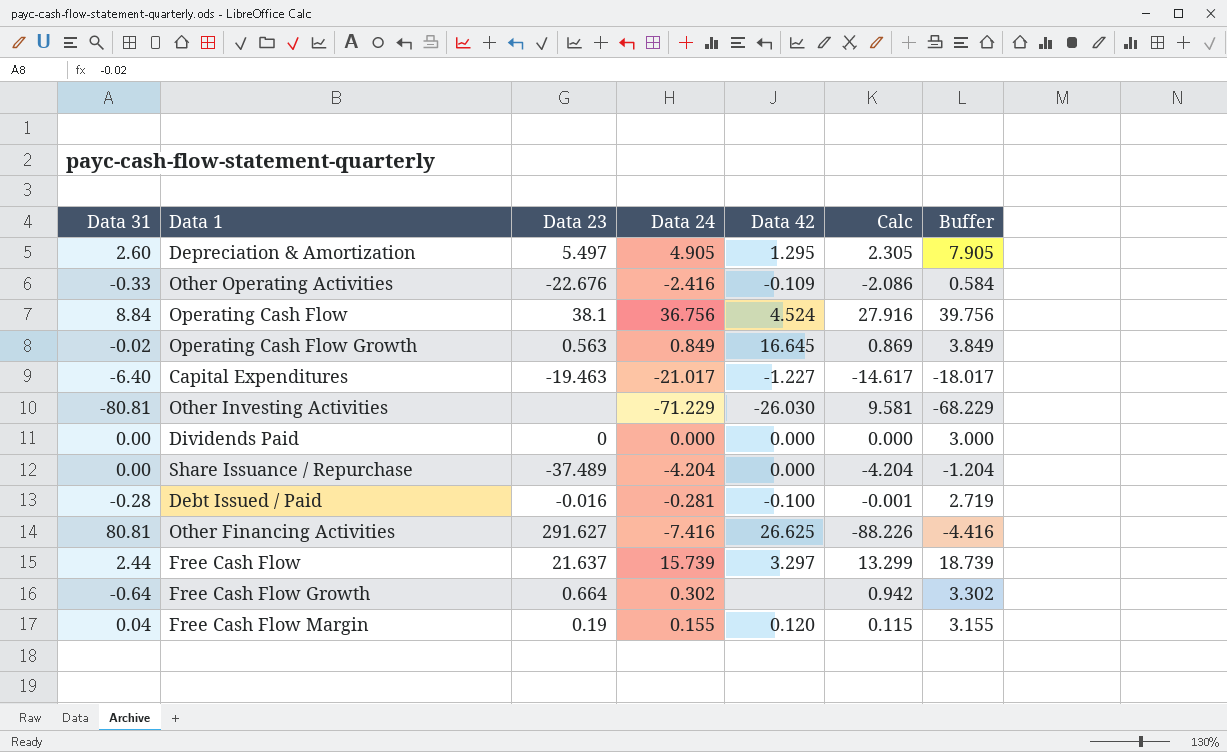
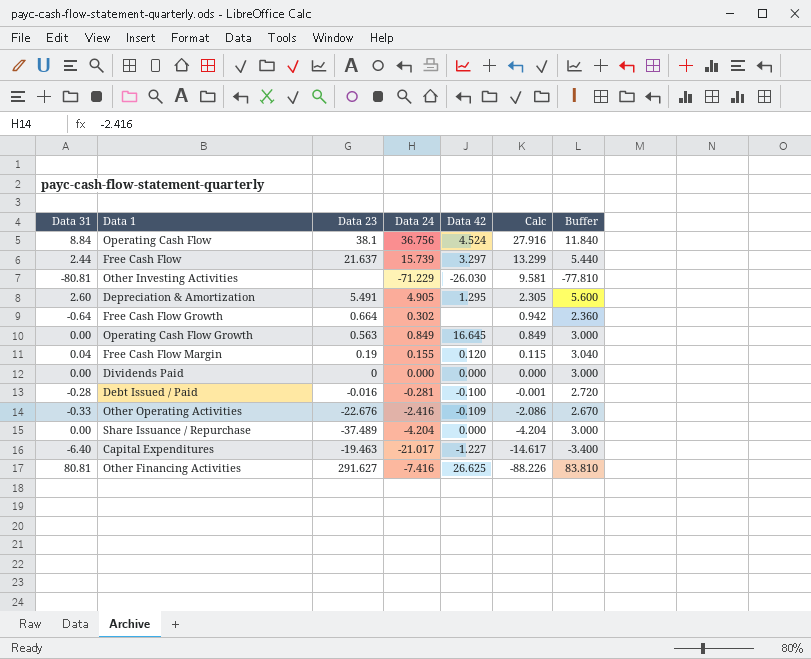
row order: none -> Calc descending
column Buffer | formula: [Data 24] + 3 -> [Data 31] + 3
Depreciation & Amortization | Data 23: 5.497 -> 5.491
Operating Cash Flow Growth | Data 31: -0.02 -> 0.00
Operating Cash Flow Growth | Calc: 0.869 -> 0.849

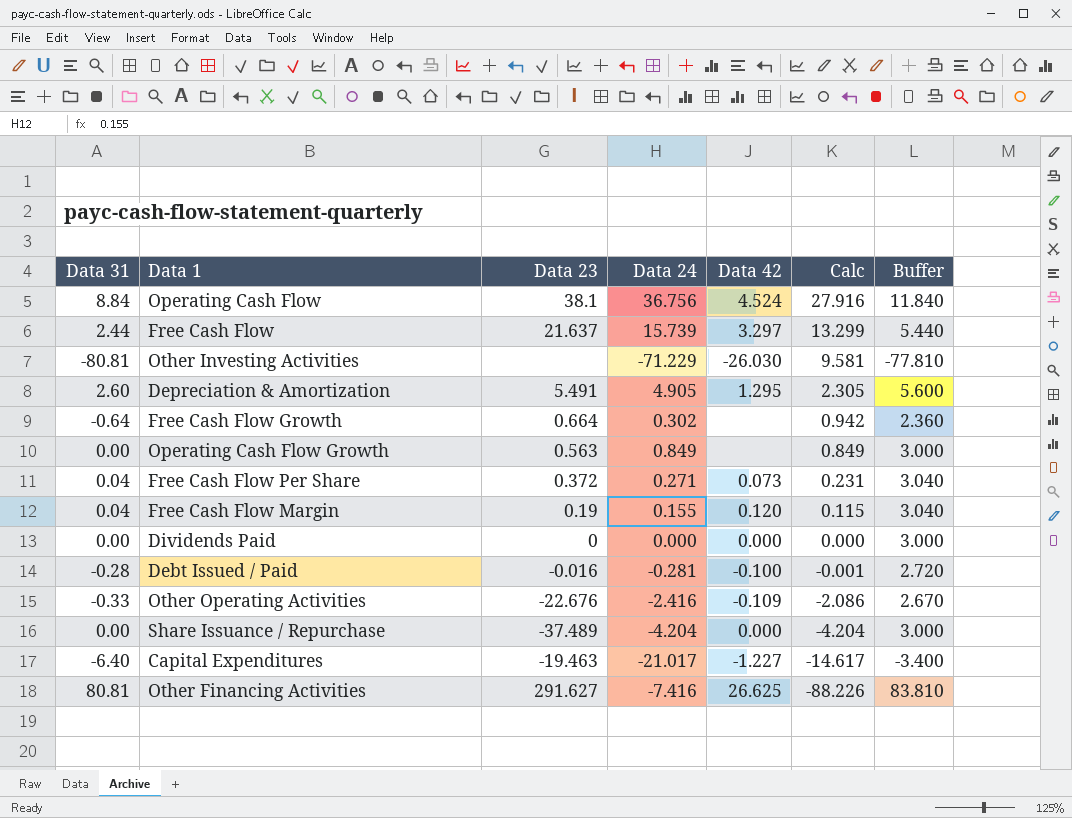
Operating Cash Flow Growth | Data 42: 16.645 -> none
row Free Cash Flow Per Share: none -> 0.04 | 0.372 | 0.271 | 0.073 | 0.231 | 3.040

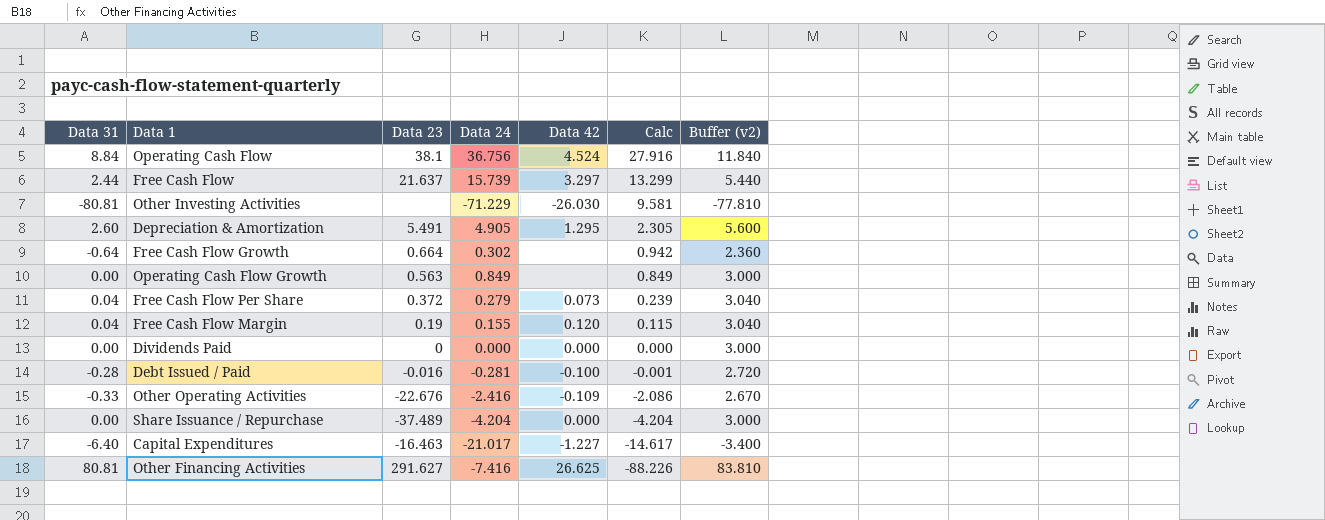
column name: Buffer -> Buffer (v2)
Free Cash Flow Per Share | Data 24: 0.271 -> 0.279
Free Cash Flow Per Share | Calc: 0.231 -> 0.239
Capital Expenditures | Data 23: -19.463 -> -16.463

